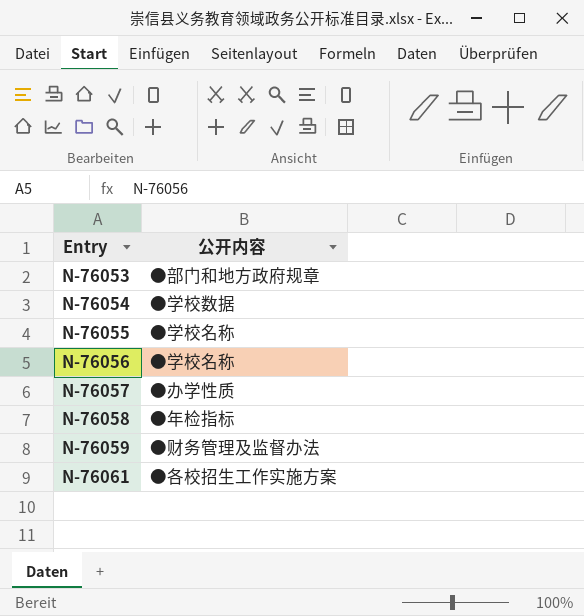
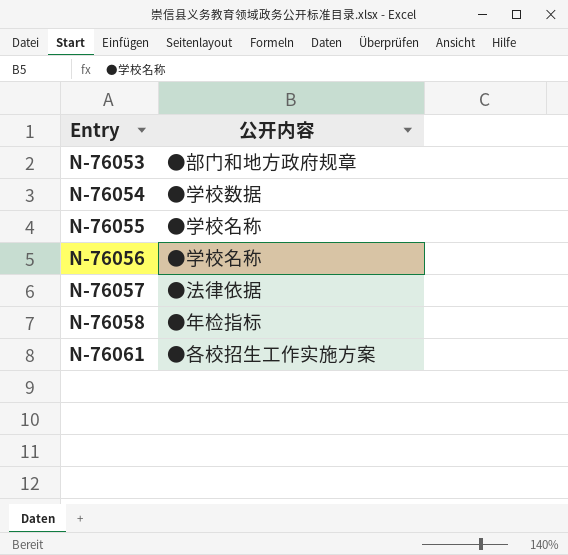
row N-76059: ●财务管理及监督办法 -> none
N-76057 | 公开内容: ●办学性质 -> ●法律依据

